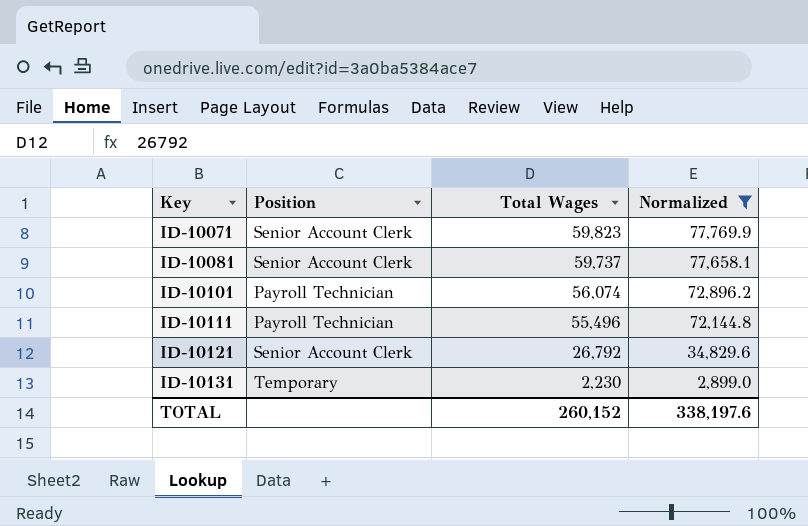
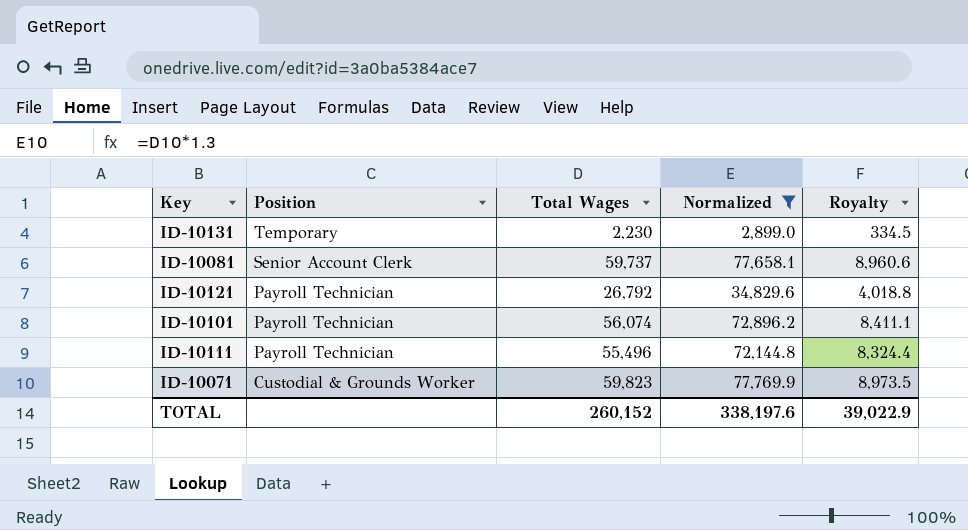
row order: Key ascending -> Position descending
column Royalty | formula: none -> [Total Wages] * 0.15
ID-10121 | Position: Senior Account Clerk -> Payroll Technician
ID-10071 | Position: Senior Account Clerk -> Custodial & Grounds Worker

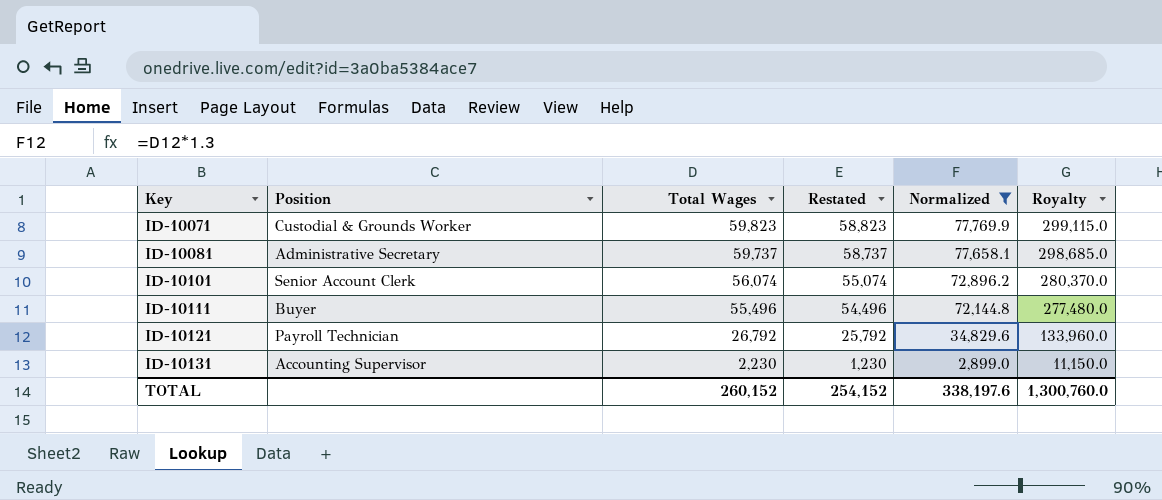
row order: Position descending -> Key ascending
column Restated | formula: none -> [Total Wages] - 1000
column Royalty | formula: [Total Wages] * 0.15 -> [Total Wages] * 5
ID-10081 | Position: Senior Account Clerk -> Administrative Secretary
ID-10101 | Position: Payroll Technician -> Senior Account Clerk
ID-10111 | Position: Payroll Technician -> Buyer
ID-10131 | Position: Temporary -> Accounting Supervisor
TOTAL | Royalty: 39,022.9 -> 1,300,760.0

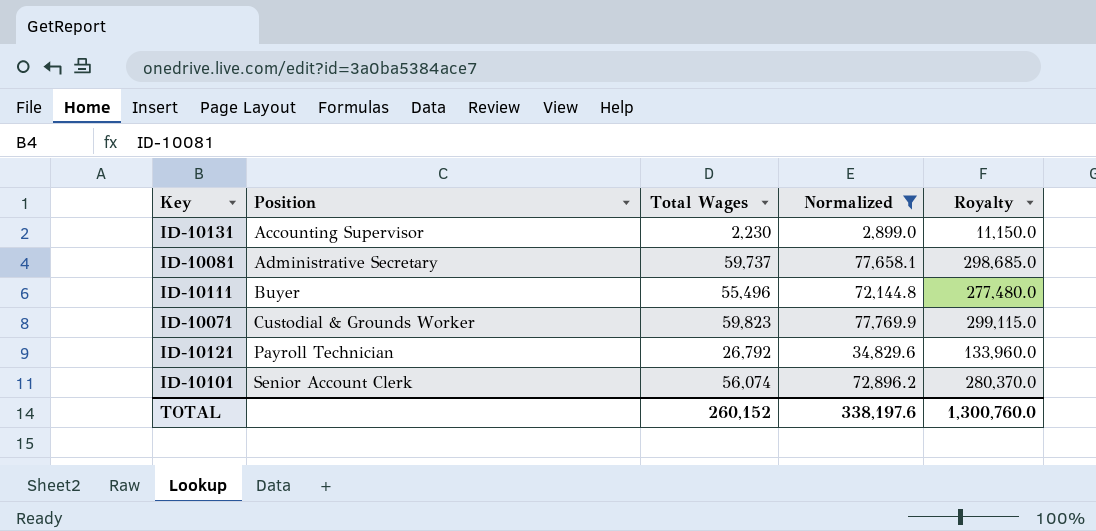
row order: Key ascending -> Position ascending
column Restated | formula: [Total Wages] - 1000 -> none

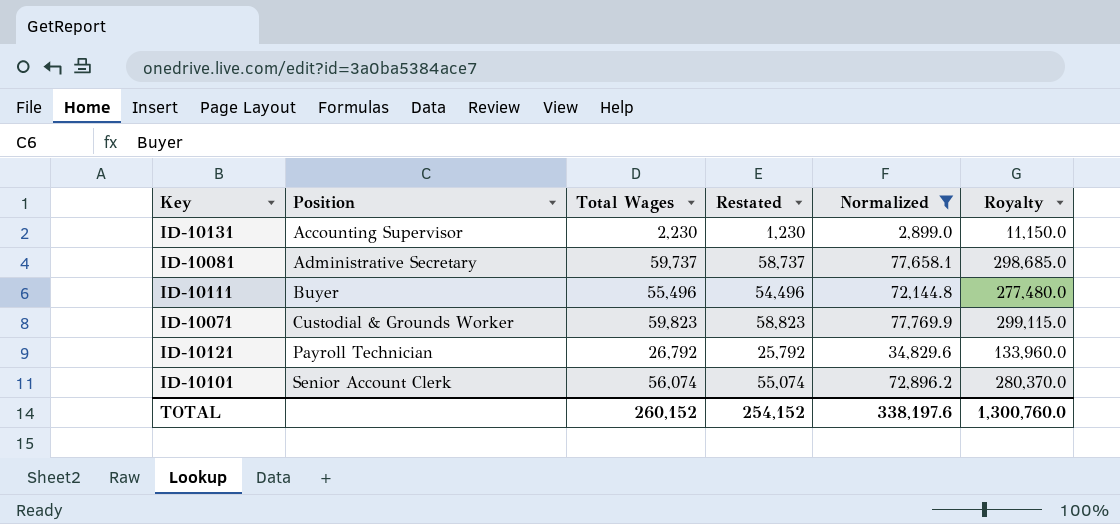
column Restated | formula: none -> [Total Wages] - 1000

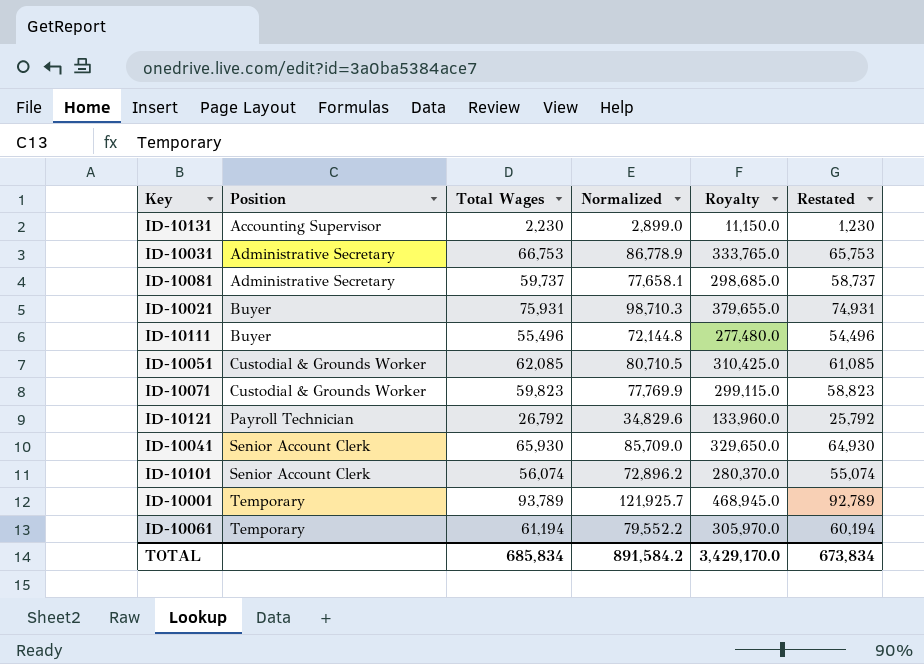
filter: Normalized <= 77,769.9 -> none
column Restated | position: 4 -> 6
TOTAL | Total Wages: 260,152 -> 685,834
TOTAL | Normalized: 338,197.6 -> 891,584.2
TOTAL | Royalty: 1,300,760.0 -> 3,429,170.0
TOTAL | Restated: 254,152 -> 673,834

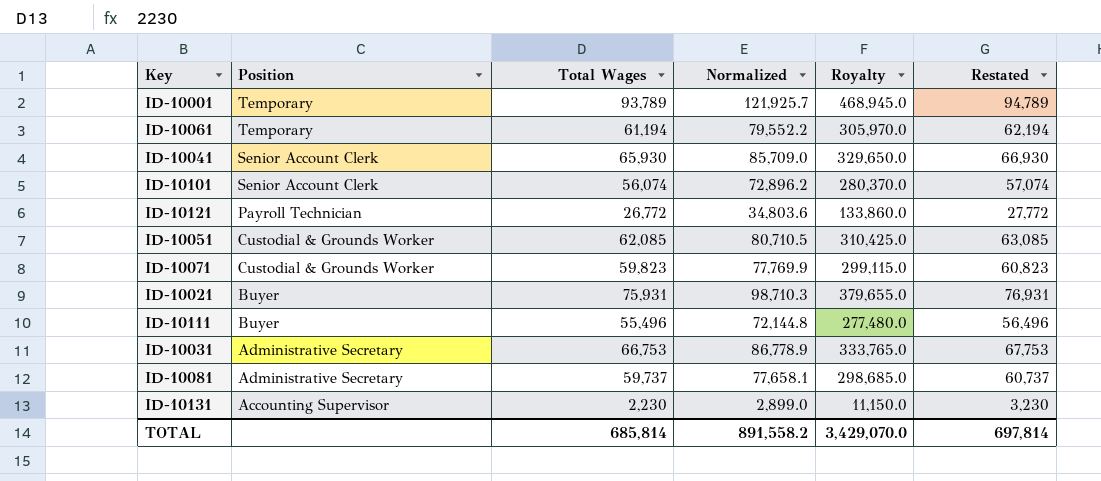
row order: Position ascending -> Position descending
column Restated | formula: [Total Wages] - 1000 -> [Total Wages] + 1000
ID-10121 | Total Wages: 26,792 -> 26,772
ID-10121 | Normalized: 34,829.6 -> 34,803.6
ID-10121 | Royalty: 133,960.0 -> 133,860.0
TOTAL | Total Wages: 685,834 -> 685,814
TOTAL | Normalized: 891,584.2 -> 891,558.2
TOTAL | Royalty: 3,429,170.0 -> 3,429,070.0
TOTAL | Restated: 673,834 -> 697,814

